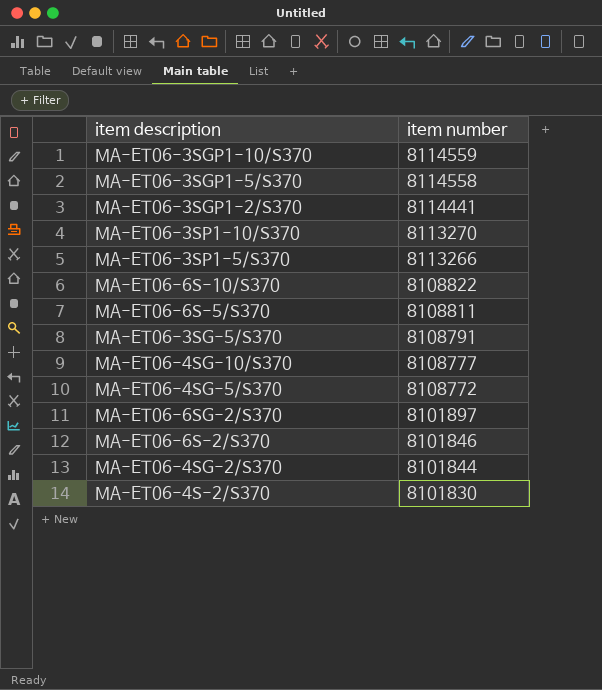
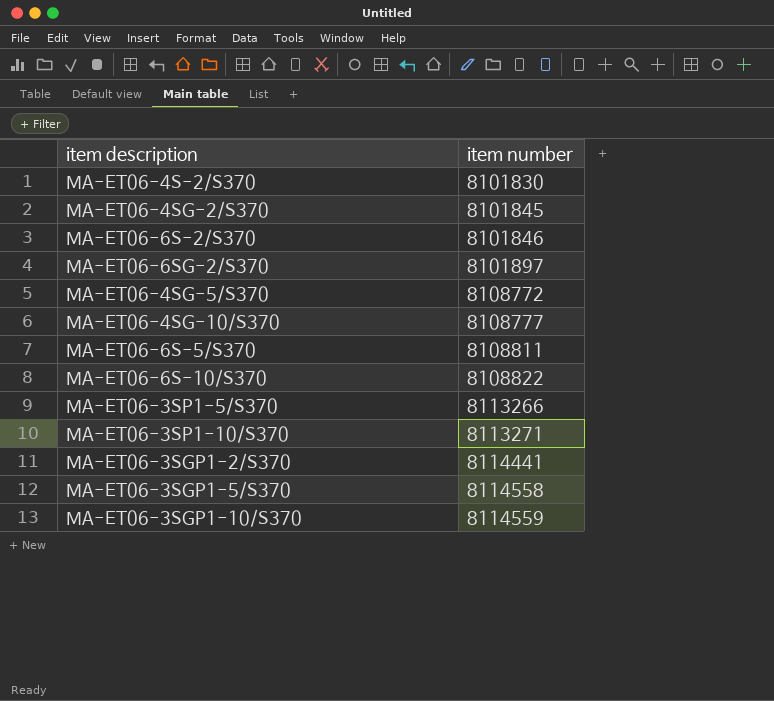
row order: item number descending -> item number ascending
row MA-ET06-3SG-5/S370: 8108791 -> none
MA-ET06-4SG-2/S370 | item number: 8101844 -> 8101845
MA-ET06-3SP1-10/S370 | item number: 8113270 -> 8113271

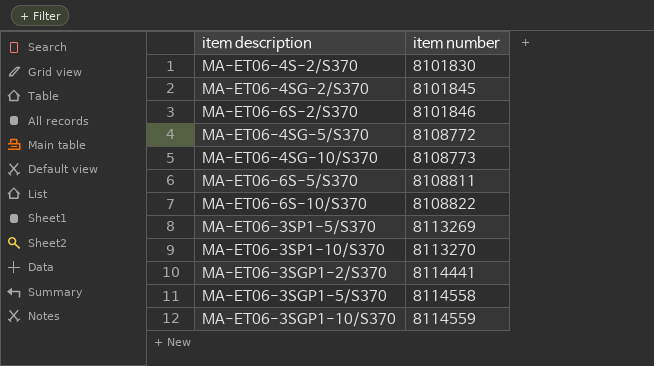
row MA-ET06-6SG-2/S370: 8101897 -> none
MA-ET06-4SG-10/S370 | item number: 8108777 -> 8108773
MA-ET06-3SP1-5/S370 | item number: 8113266 -> 8113269
MA-ET06-3SP1-10/S370 | item number: 8113271 -> 8113270

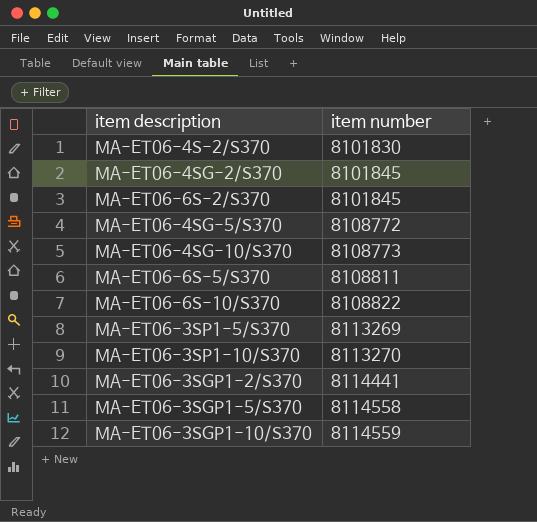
MA-ET06-6S-2/S370 | item number: 8101846 -> 8101845

